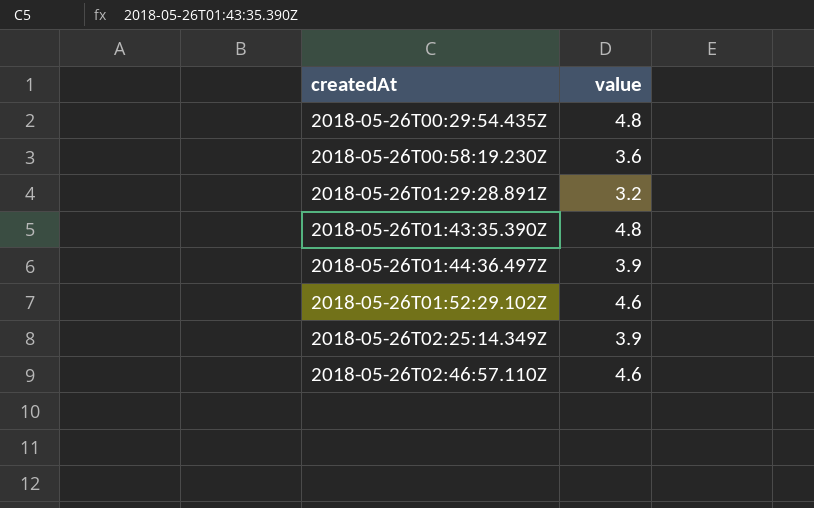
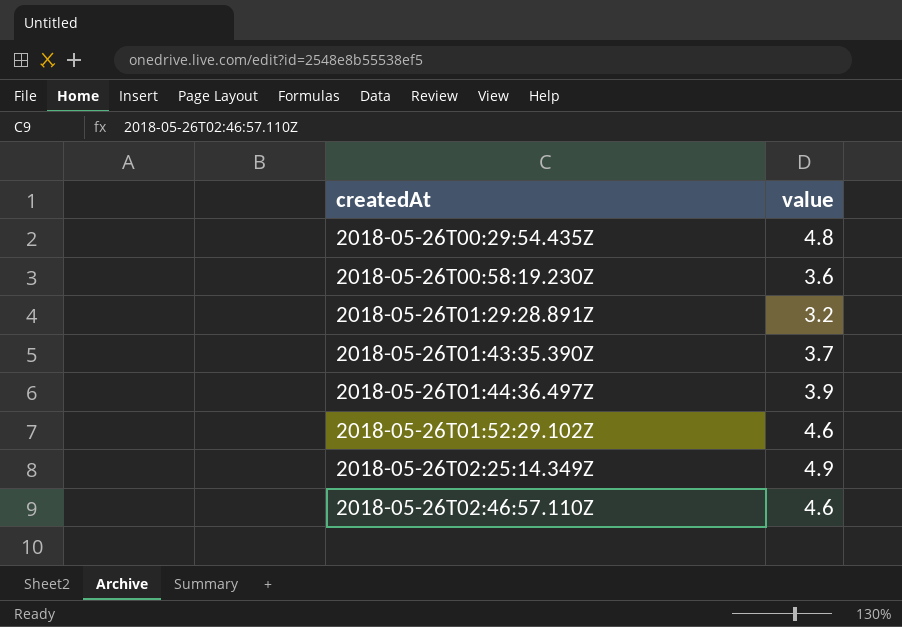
2018-05-26T01:43:35.390Z | value: 4.8 -> 3.7
2018-05-26T02:25:14.349Z | value: 3.9 -> 4.9

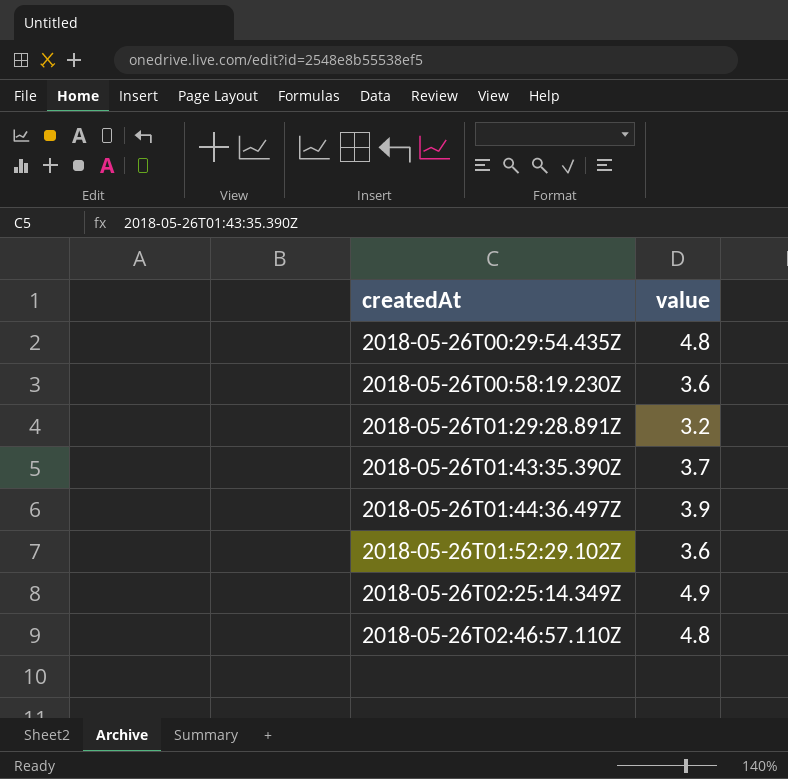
2018-05-26T01:52:29.102Z | value: 4.6 -> 3.6
2018-05-26T02:46:57.110Z | value: 4.6 -> 4.8

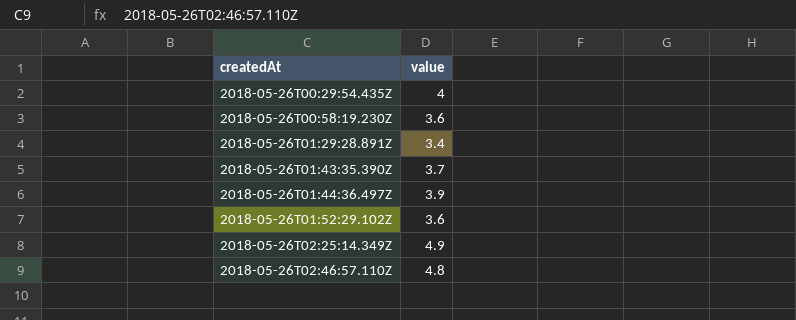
2018-05-26T00:29:54.435Z | value: 4.8 -> 4
2018-05-26T01:29:28.891Z | value: 3.2 -> 3.4

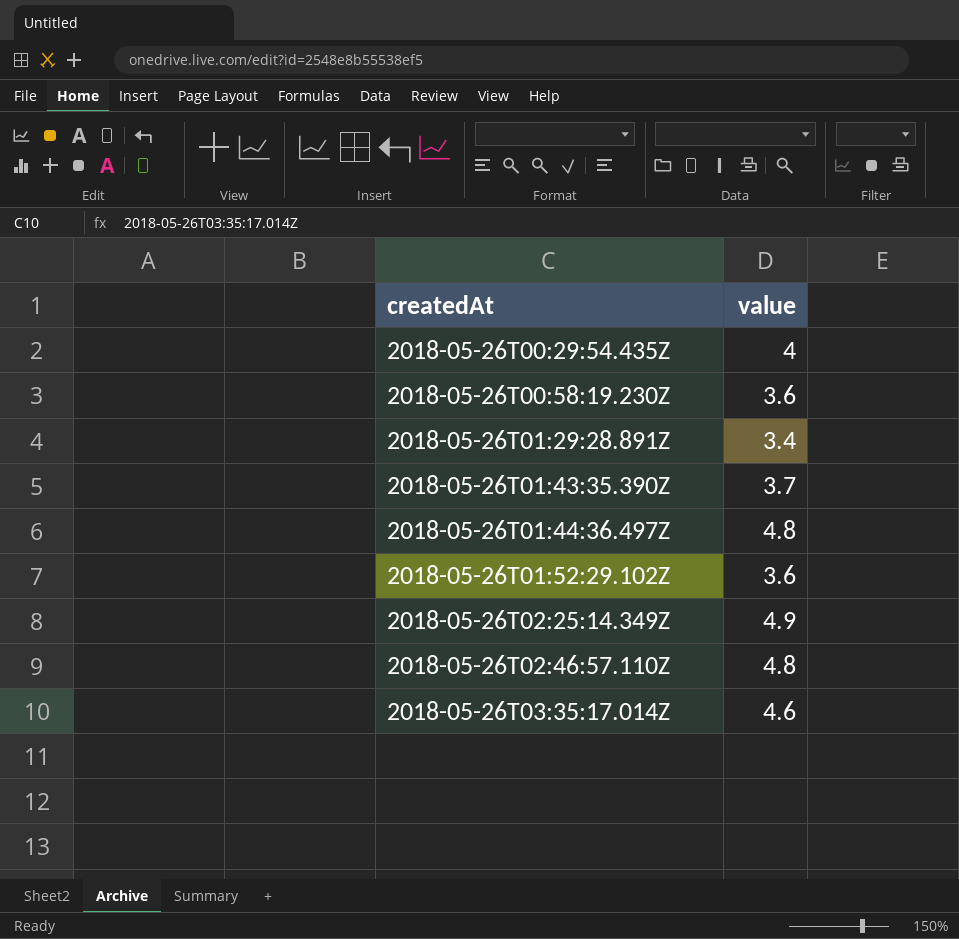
2018-05-26T01:44:36.497Z | value: 3.9 -> 4.8
row 2018-05-26T03:35:17.014Z: none -> 4.6

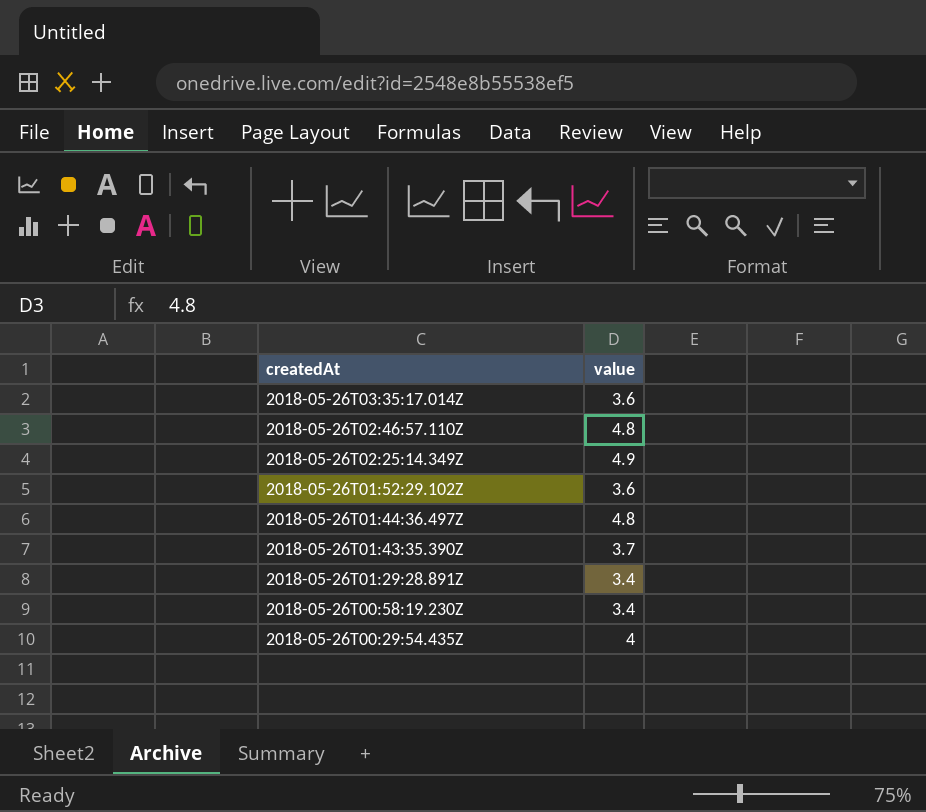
row order: createdAt ascending -> createdAt descending
2018-05-26T03:35:17.014Z | value: 4.6 -> 3.6
2018-05-26T00:58:19.230Z | value: 3.6 -> 3.4

